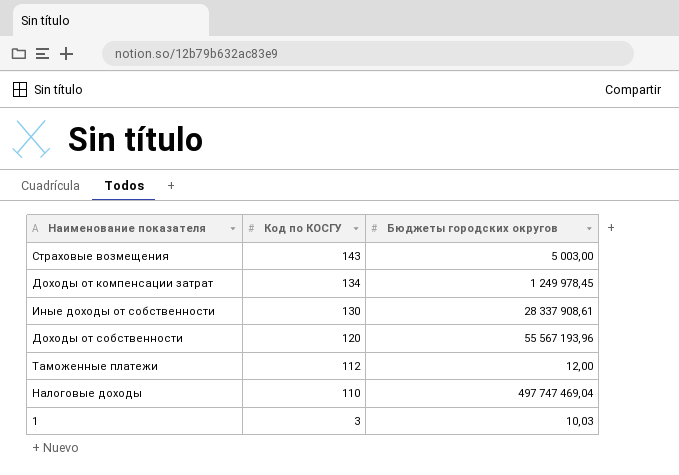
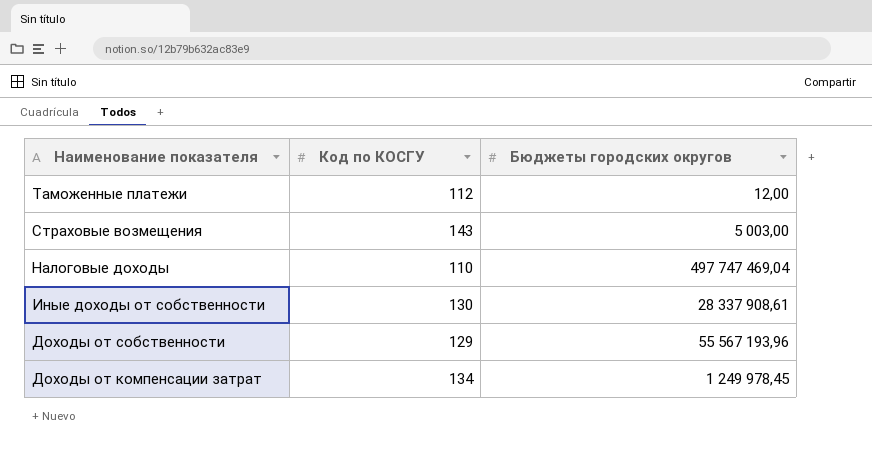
row order: Код по КОСГУ descending -> Наименование показателя descending
row 1: 3 | 10,03 -> none
Доходы от собственности | Код по КОСГУ: 120 -> 129

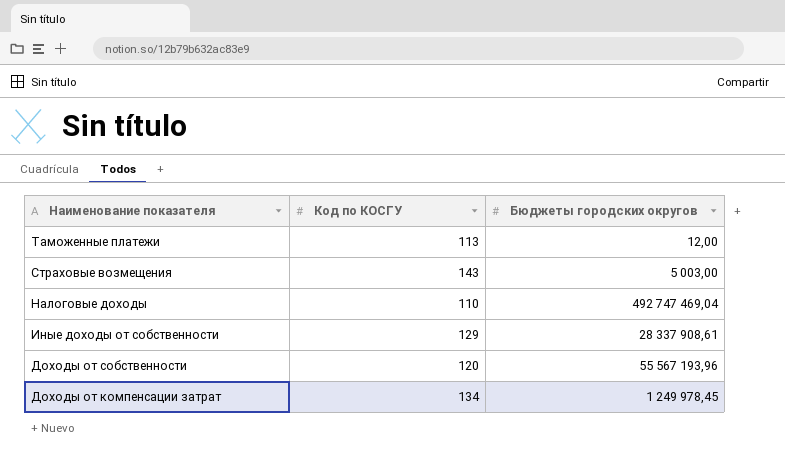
Таможенные платежи | Код по КОСГУ: 112 -> 113
Налоговые доходы | Бюджеты городских округов: 497 747 469,04 -> 492 747 469,04
Иные доходы от собственности | Код по КОСГУ: 130 -> 129
Доходы от собственности | Код по КОСГУ: 129 -> 120

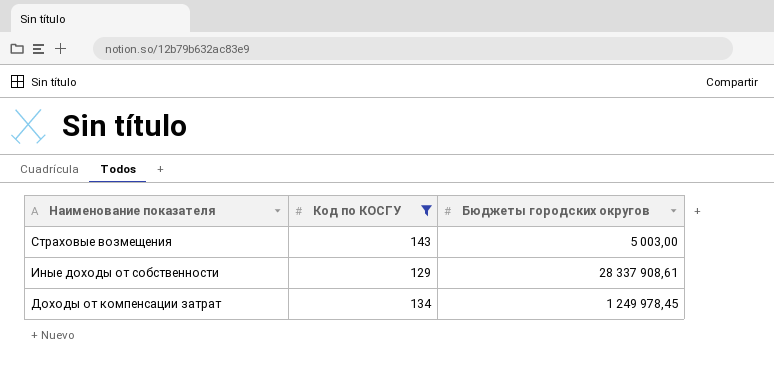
filter: none -> Код по КОСГУ >= 129

